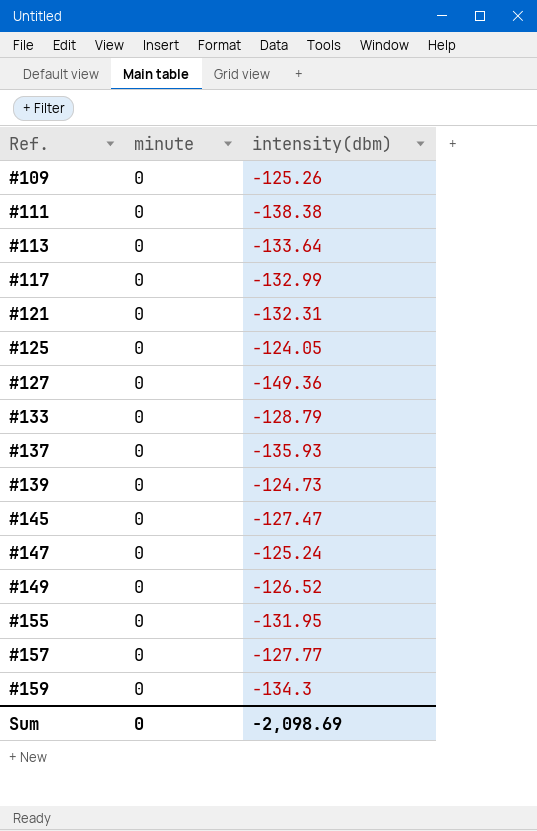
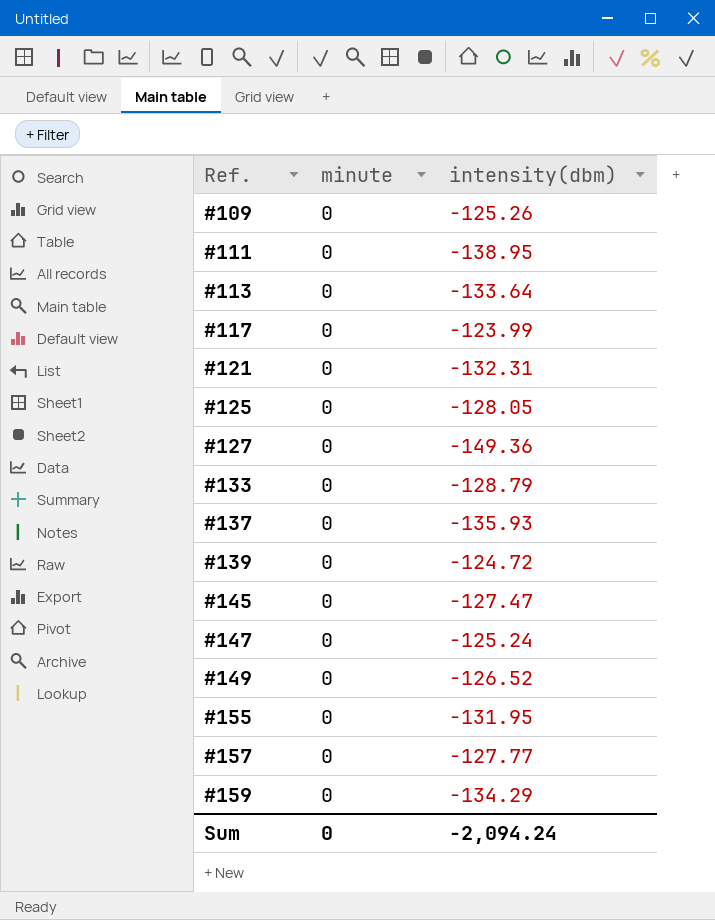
#111 | intensity(dbm): -138.38 -> -138.95
#117 | intensity(dbm): -132.99 -> -123.99
#125 | intensity(dbm): -124.05 -> -128.05
#139 | intensity(dbm): -124.73 -> -124.72
#159 | intensity(dbm): -134.3 -> -134.29
Sum | intensity(dbm): -2,098.69 -> -2,094.24

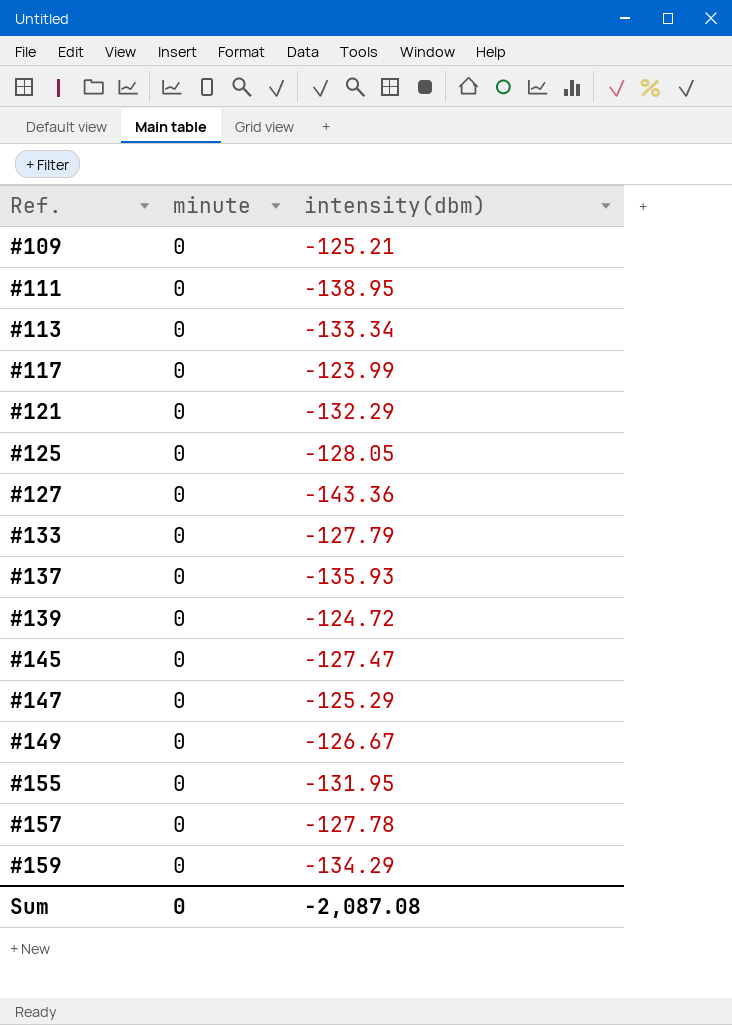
#109 | intensity(dbm): -125.26 -> -125.21
#113 | intensity(dbm): -133.64 -> -133.34
#121 | intensity(dbm): -132.31 -> -132.29
#127 | intensity(dbm): -149.36 -> -143.36
#133 | intensity(dbm): -128.79 -> -127.79
#147 | intensity(dbm): -125.24 -> -125.29
#149 | intensity(dbm): -126.52 -> -126.67
#157 | intensity(dbm): -127.77 -> -127.78
Sum | intensity(dbm): -2,094.24 -> -2,087.08

